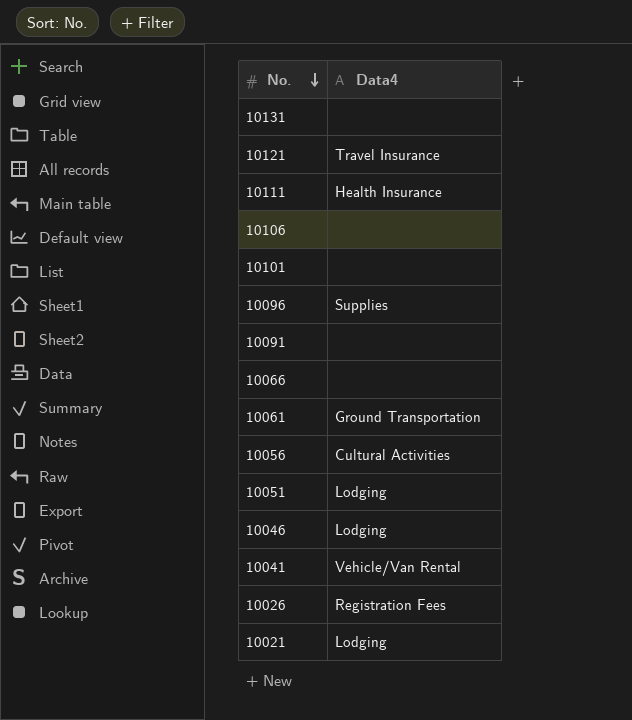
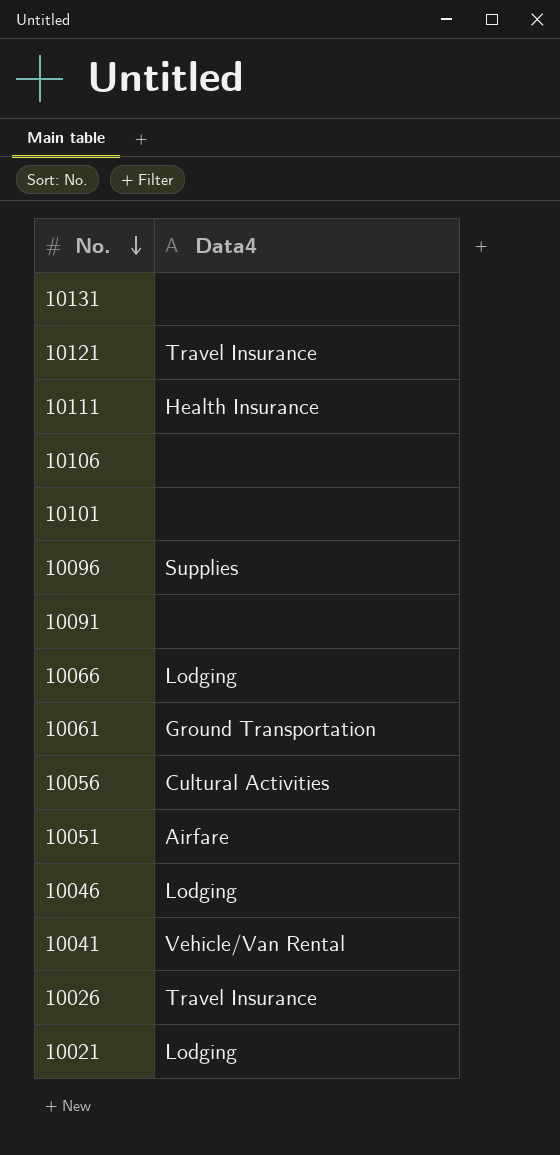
10066 | Data4: none -> Lodging
10051 | Data4: Lodging -> Airfare
10026 | Data4: Registration Fees -> Travel Insurance

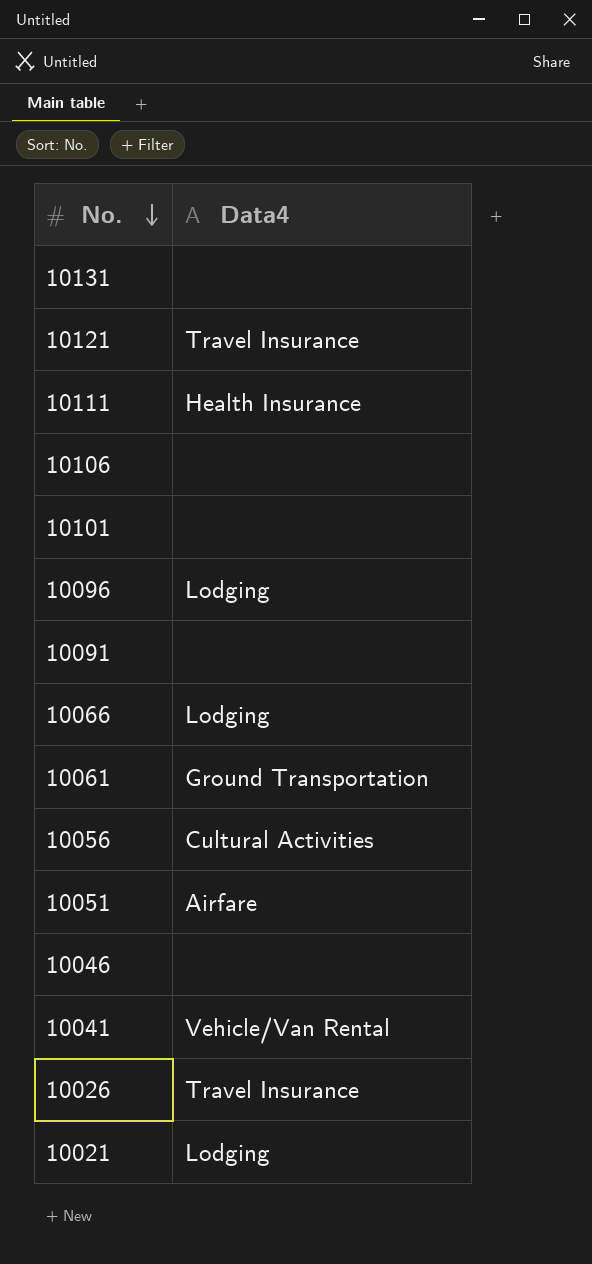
10096 | Data4: Supplies -> Lodging
10046 | Data4: Lodging -> none

